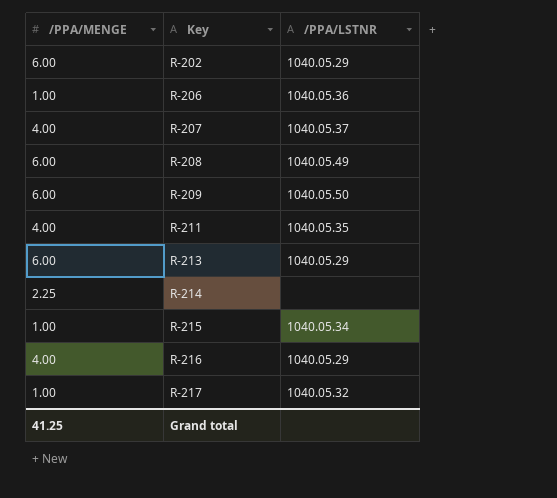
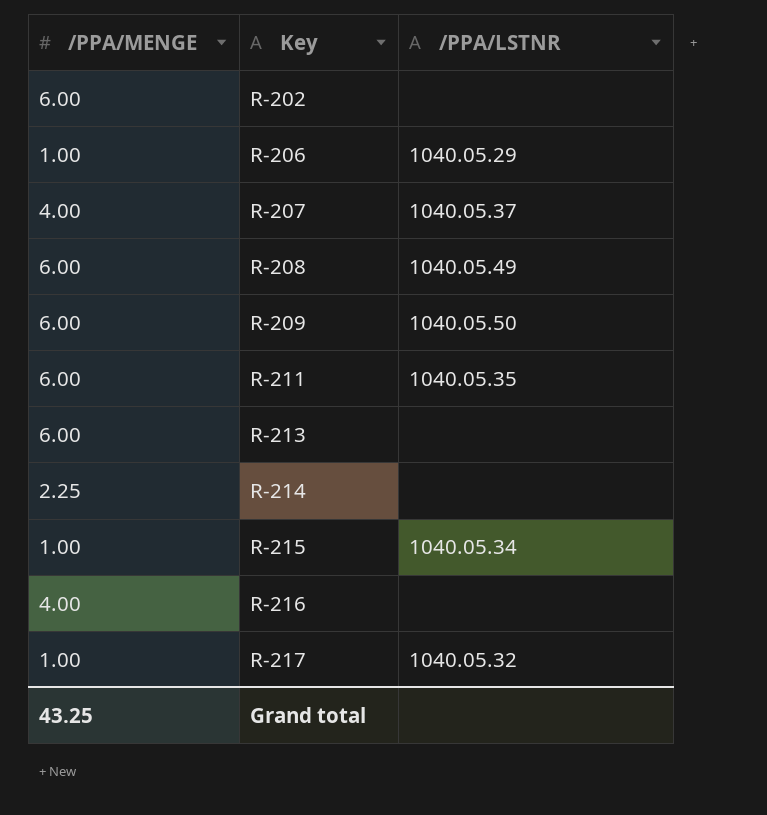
R-202 | /PPA/LSTNR: 1040.05.29 -> none
R-206 | /PPA/LSTNR: 1040.05.36 -> 1040.05.29
R-211 | /PPA/MENGE: 4.00 -> 6.00
R-213 | /PPA/LSTNR: 1040.05.29 -> none
R-216 | /PPA/LSTNR: 1040.05.29 -> none
Grand total | /PPA/MENGE: 41.25 -> 43.25

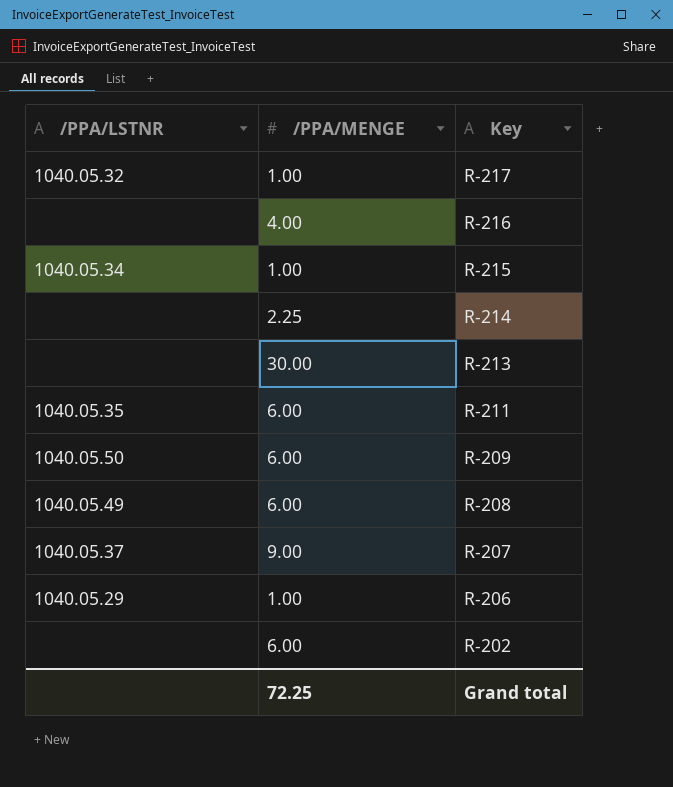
row order: Key ascending -> Key descending
column /PPA/LSTNR | position: 3 -> 1
R-213 | /PPA/MENGE: 6.00 -> 30.00
R-207 | /PPA/MENGE: 4.00 -> 9.00
Grand total | /PPA/MENGE: 43.25 -> 72.25

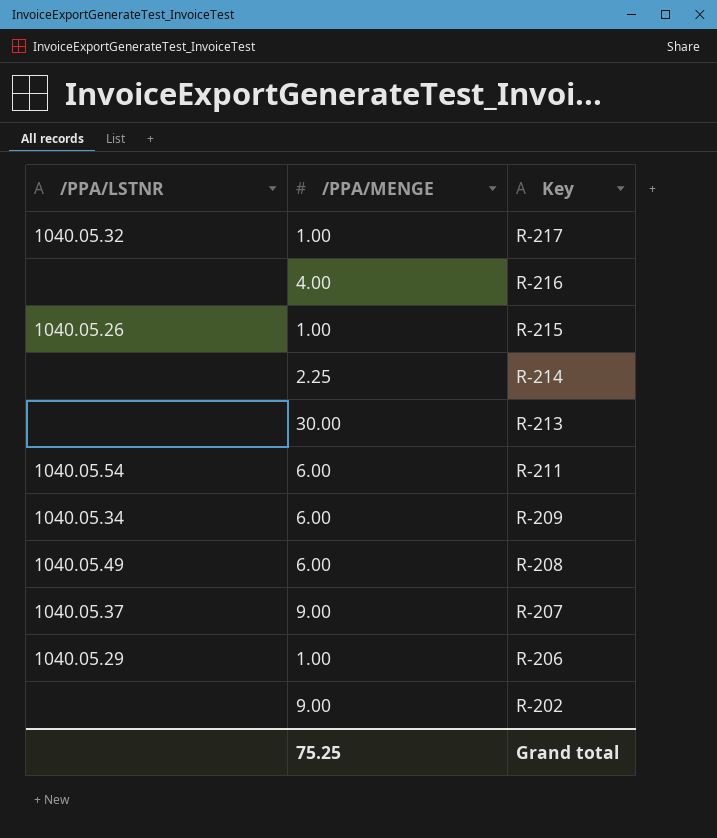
R-215 | /PPA/LSTNR: 1040.05.34 -> 1040.05.26
R-211 | /PPA/LSTNR: 1040.05.35 -> 1040.05.54
R-209 | /PPA/LSTNR: 1040.05.50 -> 1040.05.34
R-202 | /PPA/MENGE: 6.00 -> 9.00
Grand total | /PPA/MENGE: 72.25 -> 75.25

